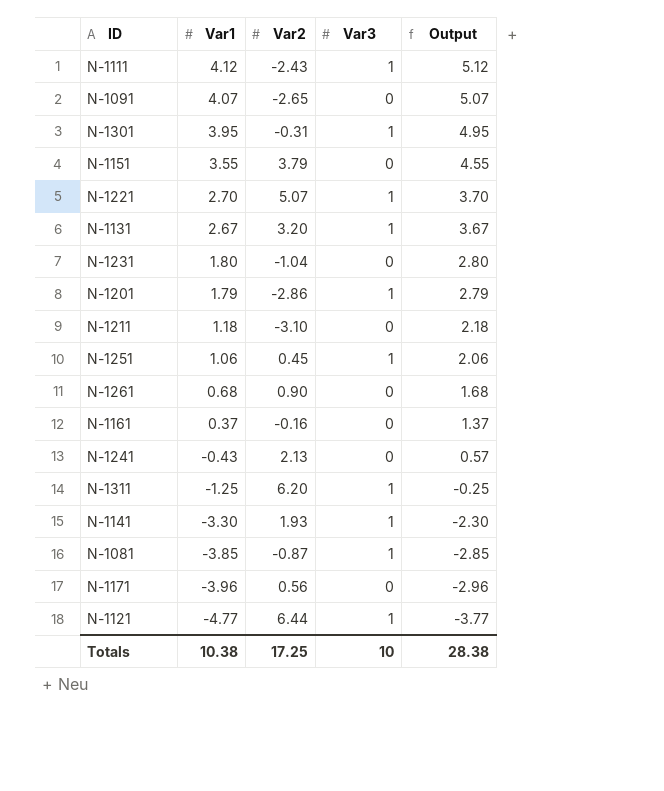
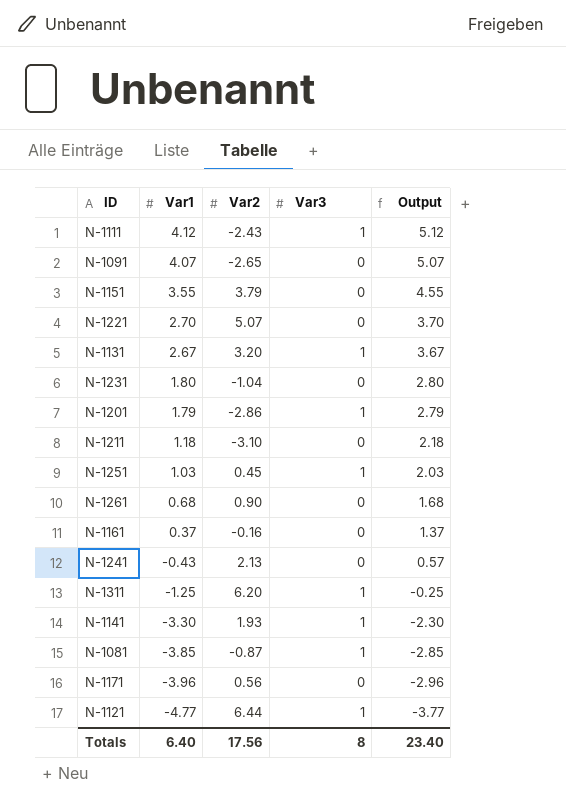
row N-1301: 3.95 | -0.31 | 1 | 4.95 -> none
N-1221 | Var3: 1 -> 0
N-1251 | Var1: 1.06 -> 1.03
N-1251 | Output: 2.06 -> 2.03
Totals | Var1: 10.38 -> 6.40
Totals | Var2: 17.25 -> 17.56
Totals | Var3: 10 -> 8
Totals | Output: 28.38 -> 23.40

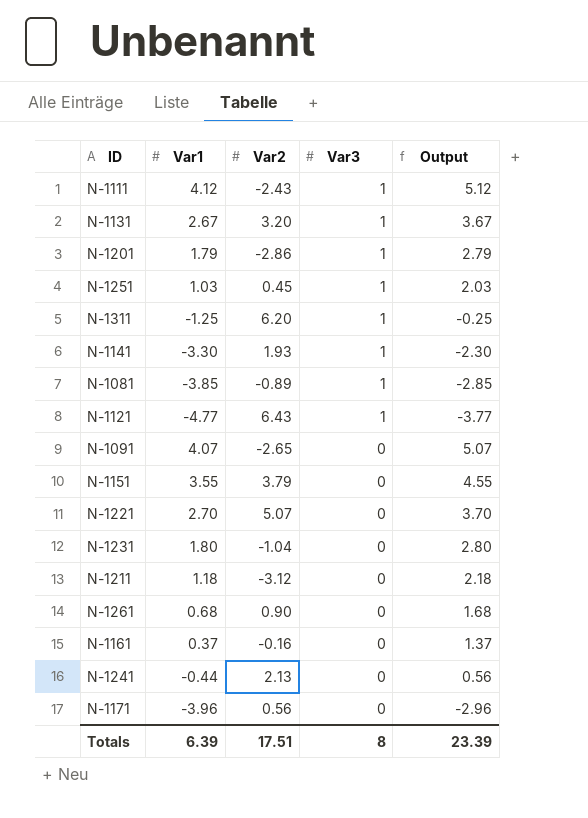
row order: Var1 descending -> Var3 descending
N-1081 | Var2: -0.87 -> -0.89
N-1121 | Var2: 6.44 -> 6.43
N-1211 | Var2: -3.10 -> -3.12
N-1241 | Var1: -0.43 -> -0.44
N-1241 | Output: 0.57 -> 0.56
Totals | Var1: 6.40 -> 6.39
Totals | Var2: 17.56 -> 17.51
Totals | Output: 23.40 -> 23.39

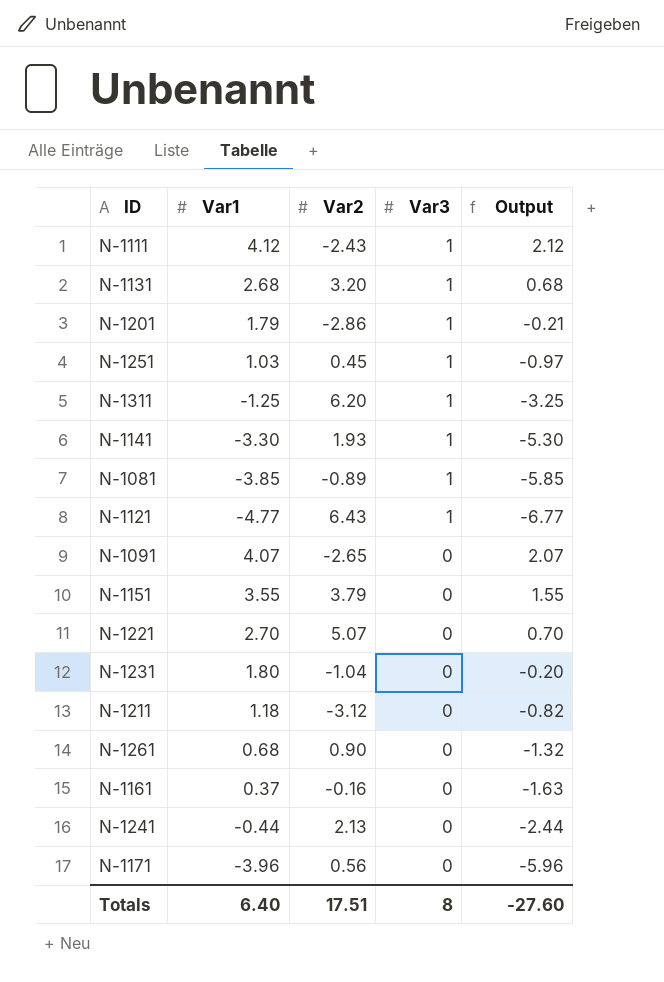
column Output | formula: [Var1] + 1 -> [Var1] - 2
N-1131 | Var1: 2.67 -> 2.68
Totals | Var1: 6.39 -> 6.40
Totals | Output: 23.39 -> -27.60

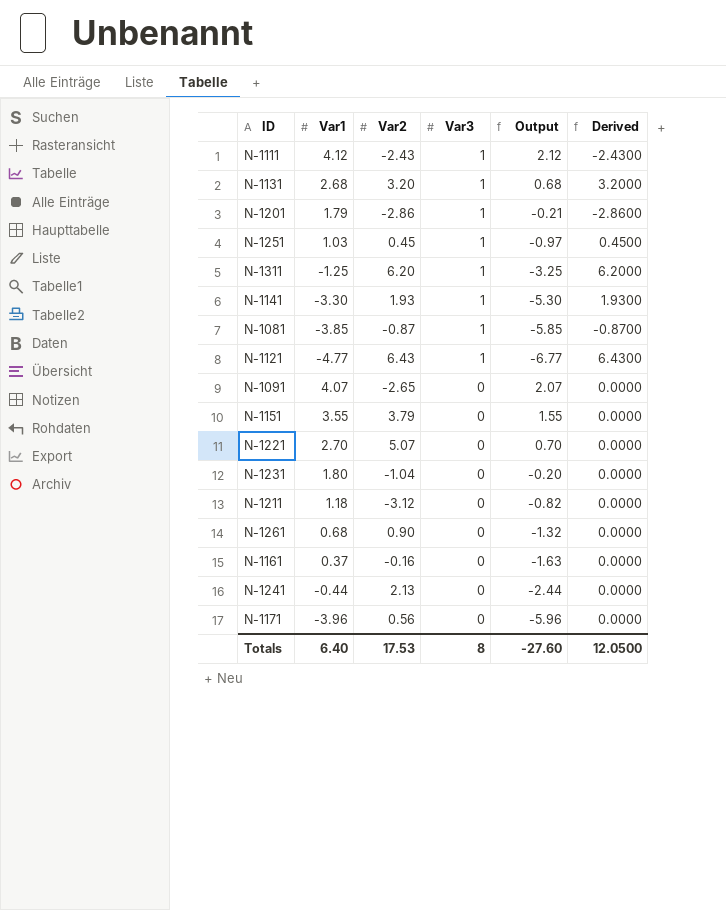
column Derived | formula: none -> [Var2] * [Var3]
N-1081 | Var2: -0.89 -> -0.87
Totals | Var2: 17.51 -> 17.53

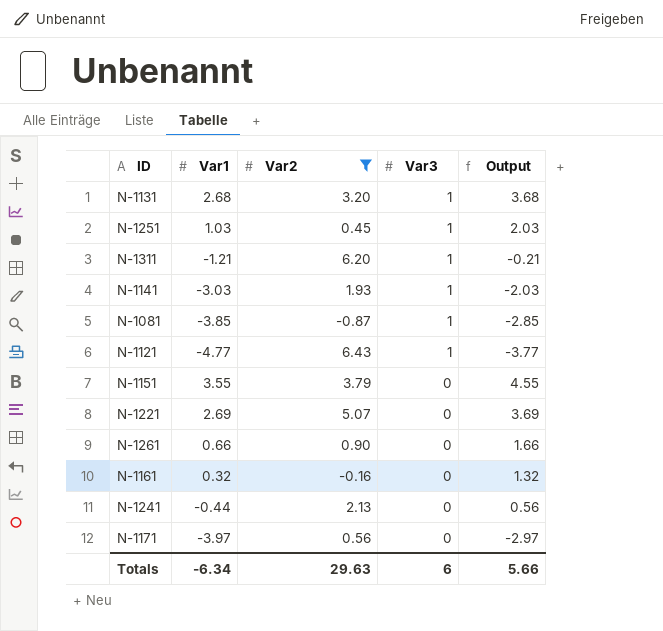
filter: none -> Var2 >= -0.87
column Derived | formula: [Var2] * [Var3] -> none
column Output | formula: [Var1] - 2 -> [Var1] + 1
N-1311 | Var1: -1.25 -> -1.21
N-1141 | Var1: -3.30 -> -3.03
N-1221 | Var1: 2.70 -> 2.69
N-1261 | Var1: 0.68 -> 0.66
N-1161 | Var1: 0.37 -> 0.32
N-1171 | Var1: -3.96 -> -3.97
Totals | Var1: 6.40 -> -6.34
Totals | Var2: 17.53 -> 29.63
Totals | Var3: 8 -> 6
Totals | Output: -27.60 -> 5.66

